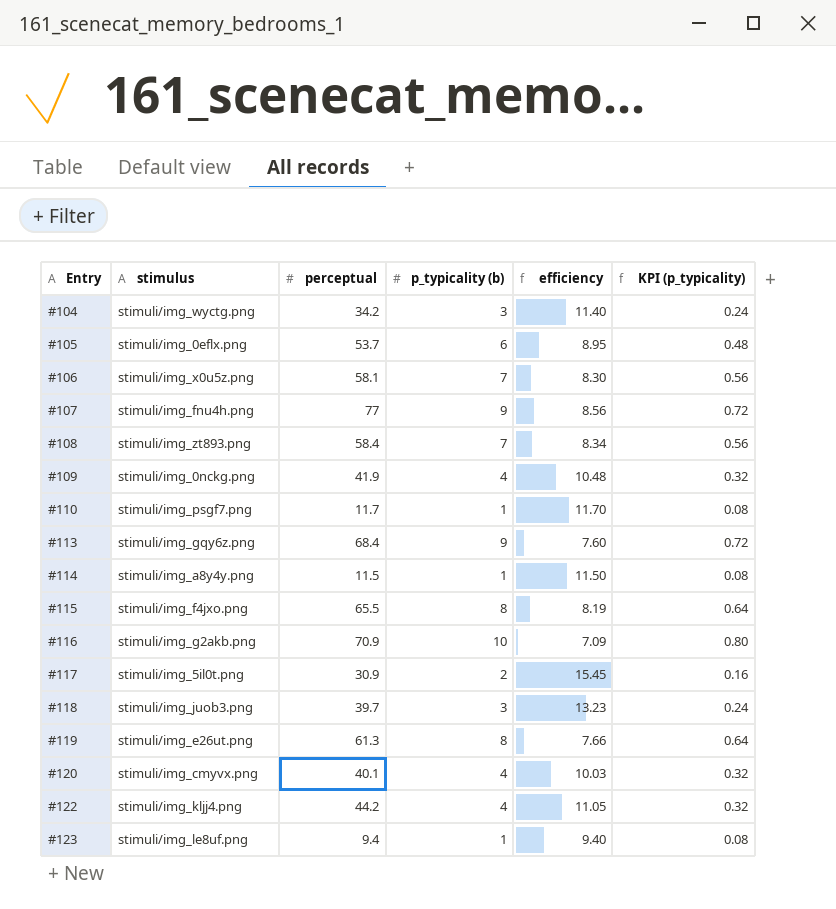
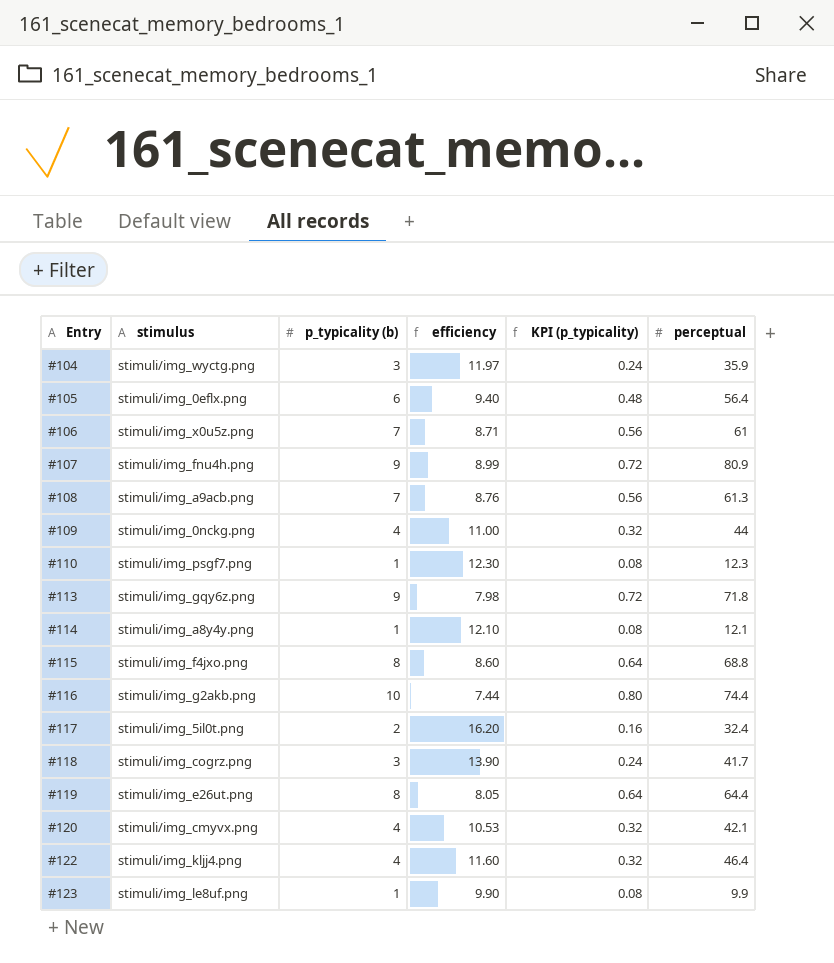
column perceptual | position: 3 -> 6
#104 | efficiency: 11.40 -> 11.97
#104 | perceptual: 34.2 -> 35.9
#105 | efficiency: 8.95 -> 9.40
#105 | perceptual: 53.7 -> 56.4
#106 | efficiency: 8.30 -> 8.71
#106 | perceptual: 58.1 -> 61
#107 | efficiency: 8.56 -> 8.99
#107 | perceptual: 77 -> 80.9
#108 | stimulus: stimuli/img_zt893.png -> stimuli/img_a9acb.png
#108 | efficiency: 8.34 -> 8.76
#108 | perceptual: 58.4 -> 61.3
#109 | efficiency: 10.48 -> 11.00
#109 | perceptual: 41.9 -> 44
#110 | efficiency: 11.70 -> 12.30
#110 | perceptual: 11.7 -> 12.3
#113 | efficiency: 7.60 -> 7.98
#113 | perceptual: 68.4 -> 71.8
#114 | efficiency: 11.50 -> 12.10
#114 | perceptual: 11.5 -> 12.1
#115 | efficiency: 8.19 -> 8.60
#115 | perceptual: 65.5 -> 68.8
#116 | efficiency: 7.09 -> 7.44
#116 | perceptual: 70.9 -> 74.4
#117 | efficiency: 15.45 -> 16.20
#117 | perceptual: 30.9 -> 32.4
#118 | stimulus: stimuli/img_juob3.png -> stimuli/img_cogrz.png
#118 | efficiency: 13.23 -> 13.90
#118 | perceptual: 39.7 -> 41.7
#119 | efficiency: 7.66 -> 8.05
#119 | perceptual: 61.3 -> 64.4
#120 | efficiency: 10.03 -> 10.53
#120 | perceptual: 40.1 -> 42.1
#122 | efficiency: 11.05 -> 11.60
#122 | perceptual: 44.2 -> 46.4
#123 | efficiency: 9.40 -> 9.90
#123 | perceptual: 9.4 -> 9.9

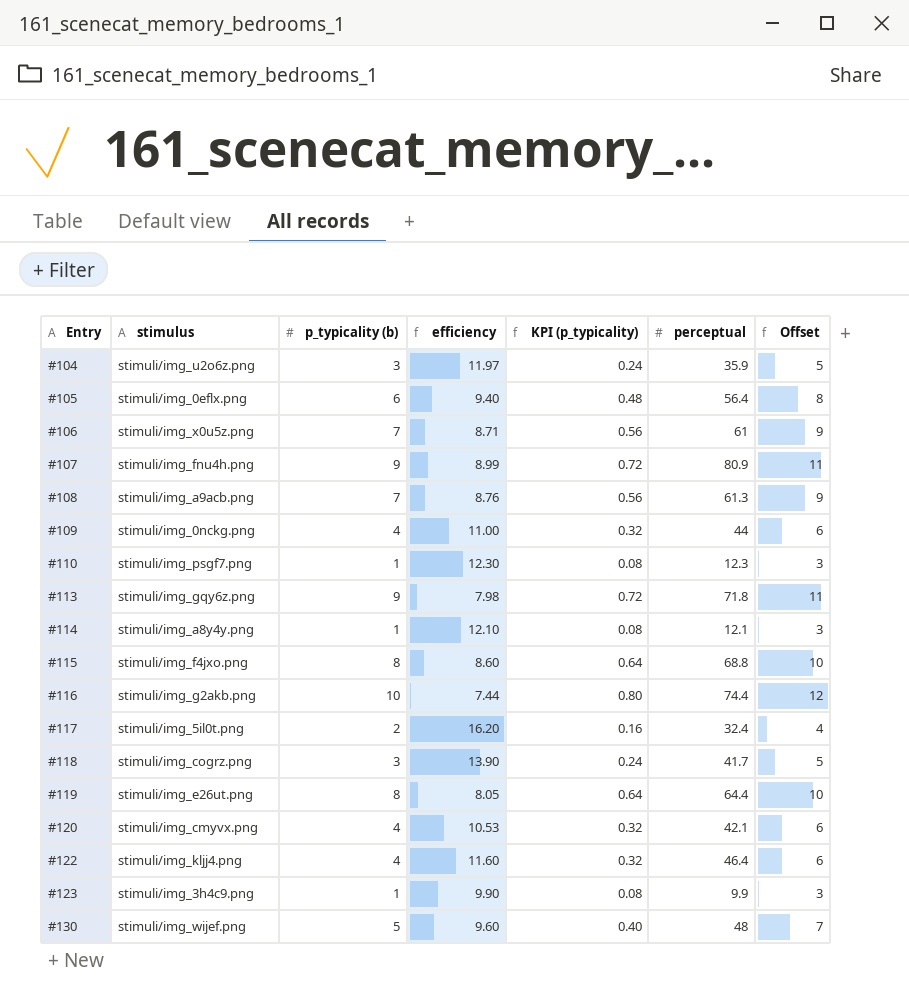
column Offset | formula: none -> [p_typicality (b)] + 2
#104 | stimulus: stimuli/img_wyctg.png -> stimuli/img_u2o6z.png
#123 | stimulus: stimuli/img_le8uf.png -> stimuli/img_3h4c9.png
row #130: none -> stimuli/img_wijef.png | 5 | 9.60 | 0.40 | 48 | 7

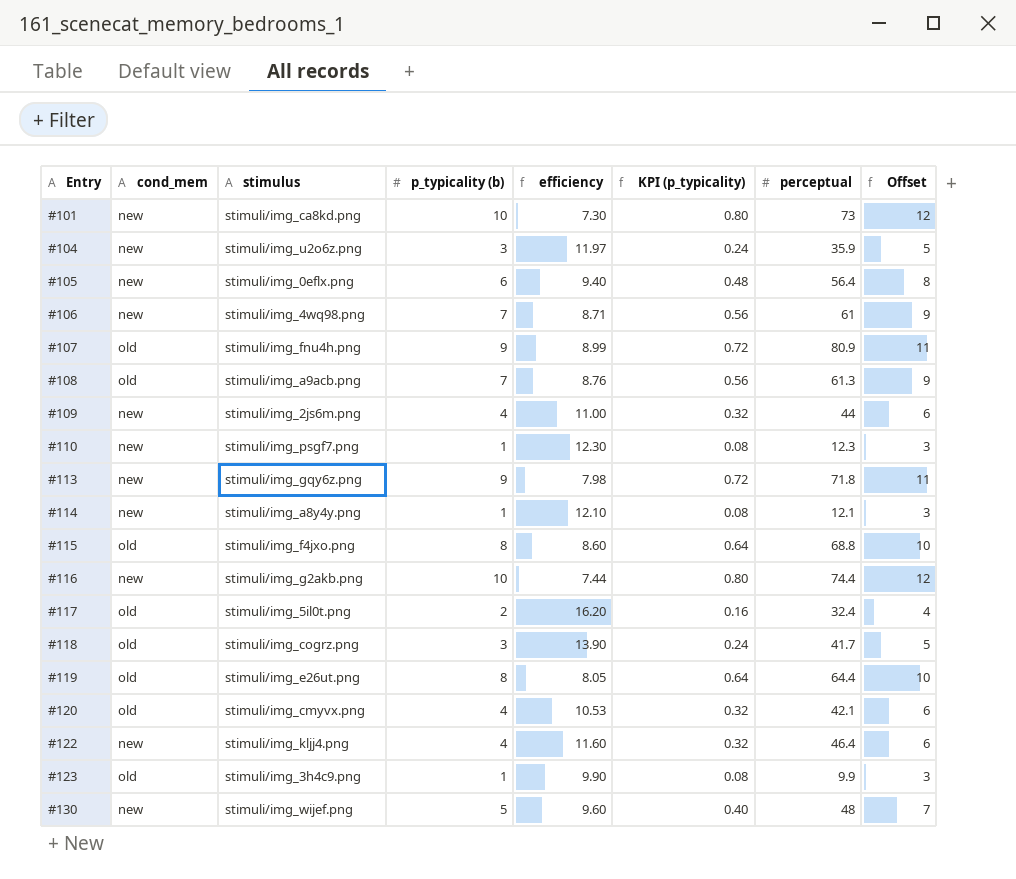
column cond_mem | position: none -> 2
row #101: none -> new | stimuli/img_ca8kd.png | 10 | 7.30 | 0.80 | 73 | 12
#106 | stimulus: stimuli/img_x0u5z.png -> stimuli/img_4wq98.png
#109 | stimulus: stimuli/img_0nckg.png -> stimuli/img_2js6m.png

